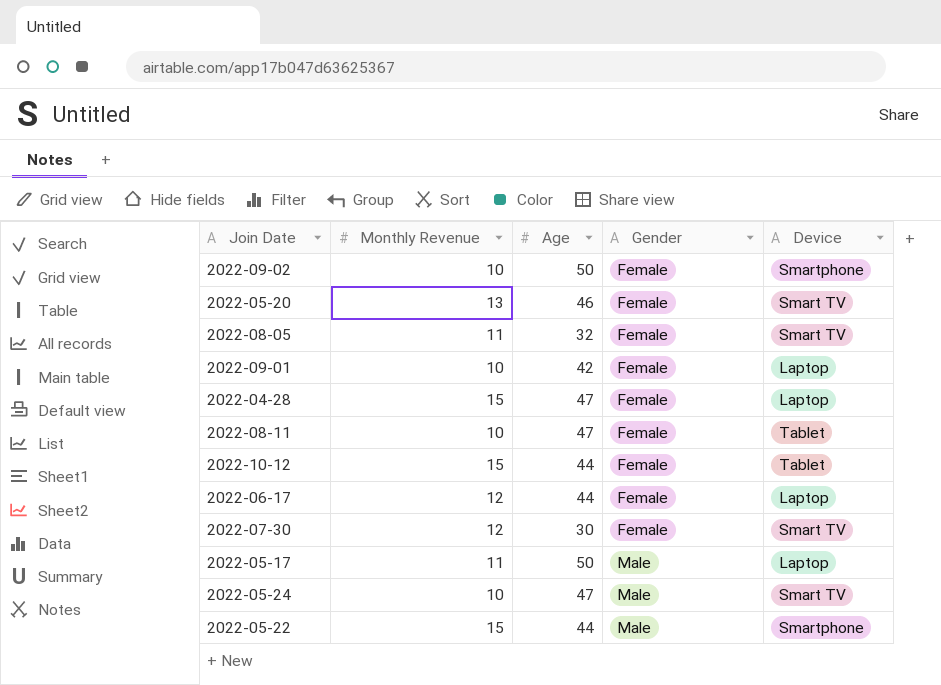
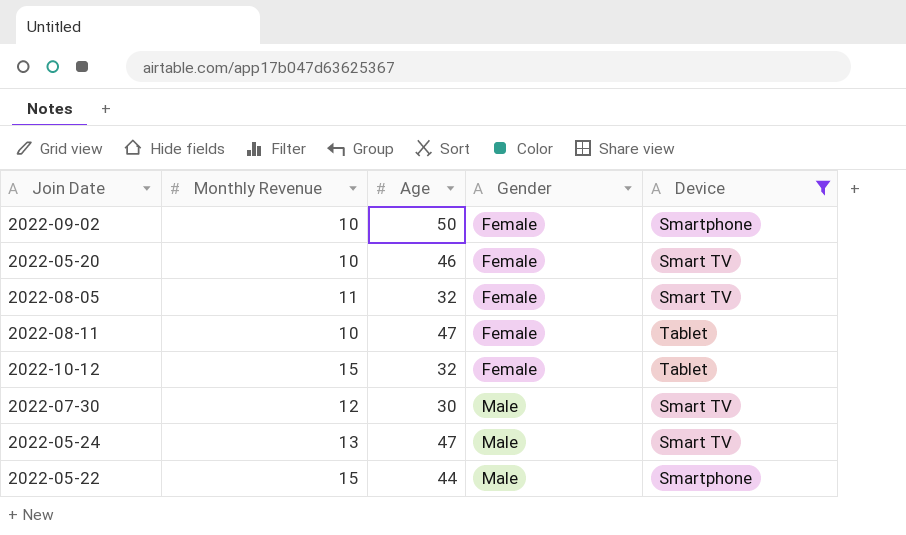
filter: none -> Device != Laptop
2022-05-20 | Monthly Revenue: 13 -> 10
2022-10-12 | Age: 44 -> 32
2022-07-30 | Gender: Female -> Male
2022-05-24 | Monthly Revenue: 10 -> 13

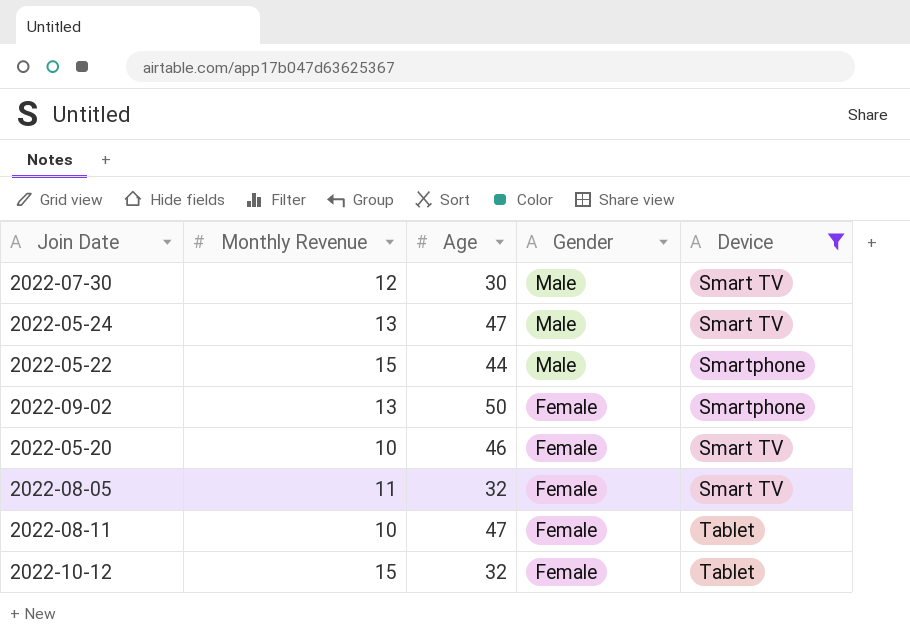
row order: Gender ascending -> Gender descending
2022-09-02 | Monthly Revenue: 10 -> 13

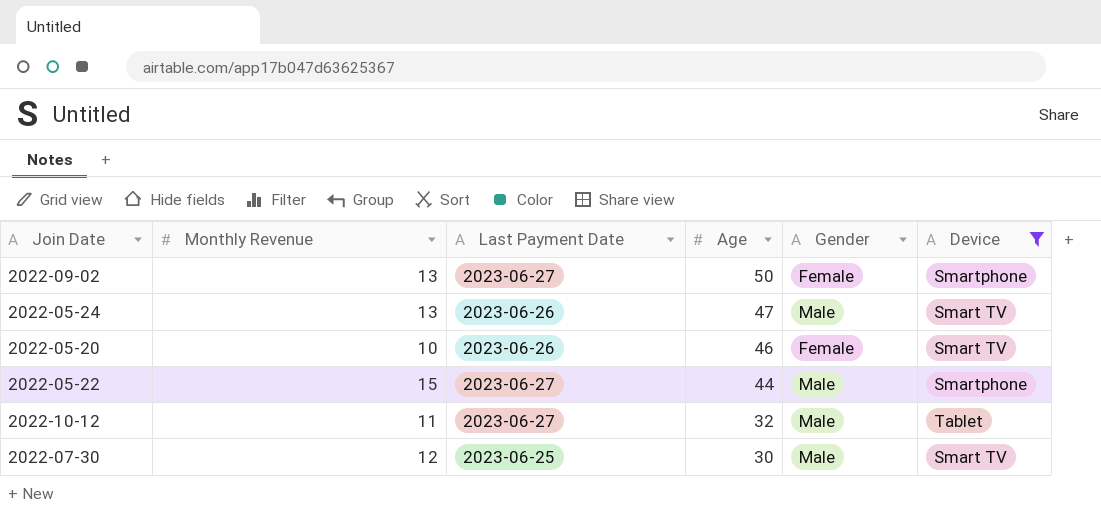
row order: Gender descending -> Age descending
column Last Payment Date | position: none -> 3
row 2022-08-05: 11 | 32 | Female | Smart TV -> none
row 2022-08-11: 10 | 47 | Female | Tablet -> none
2022-10-12 | Monthly Revenue: 15 -> 11
2022-10-12 | Gender: Female -> Male

